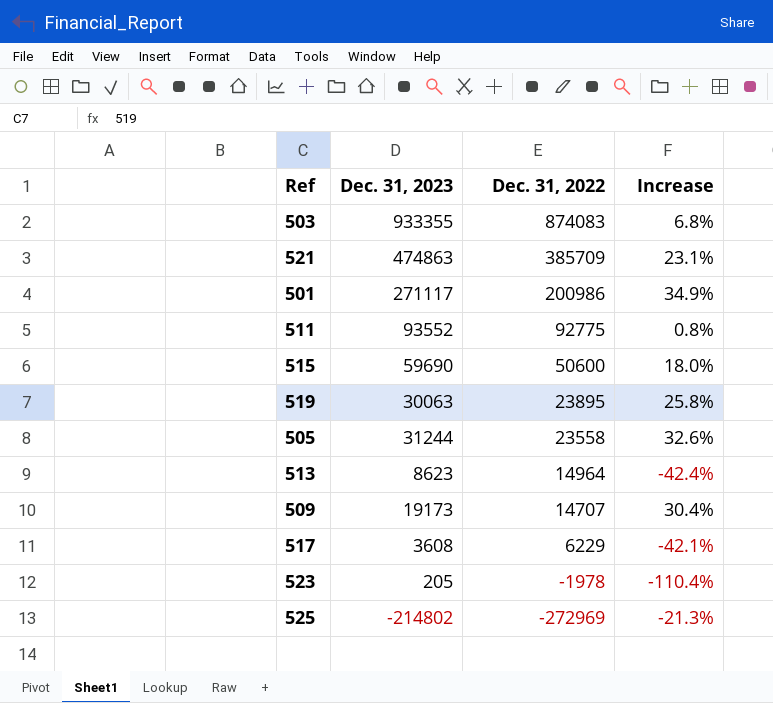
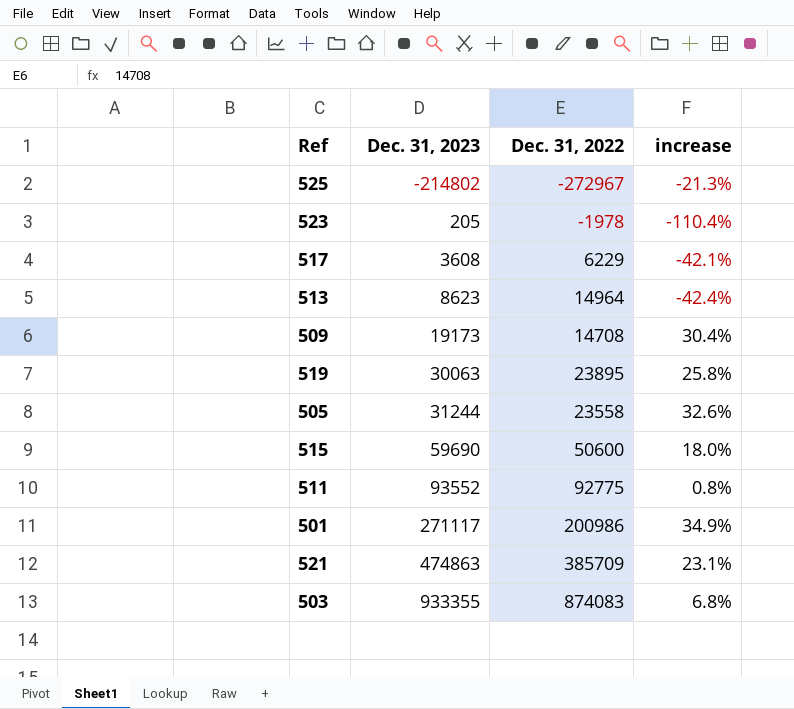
row order: Dec. 31, 2022 descending -> Dec. 31, 2023 ascending
column name: Increase -> increase
525 | Dec. 31, 2022: -272969 -> -272967
509 | Dec. 31, 2022: 14707 -> 14708

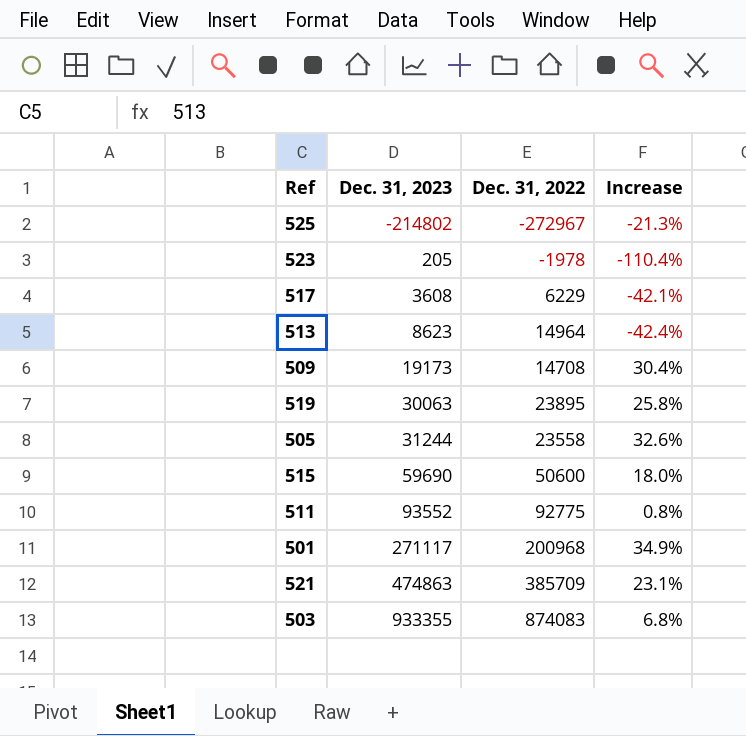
column name: increase -> Increase
501 | Dec. 31, 2022: 200986 -> 200968

